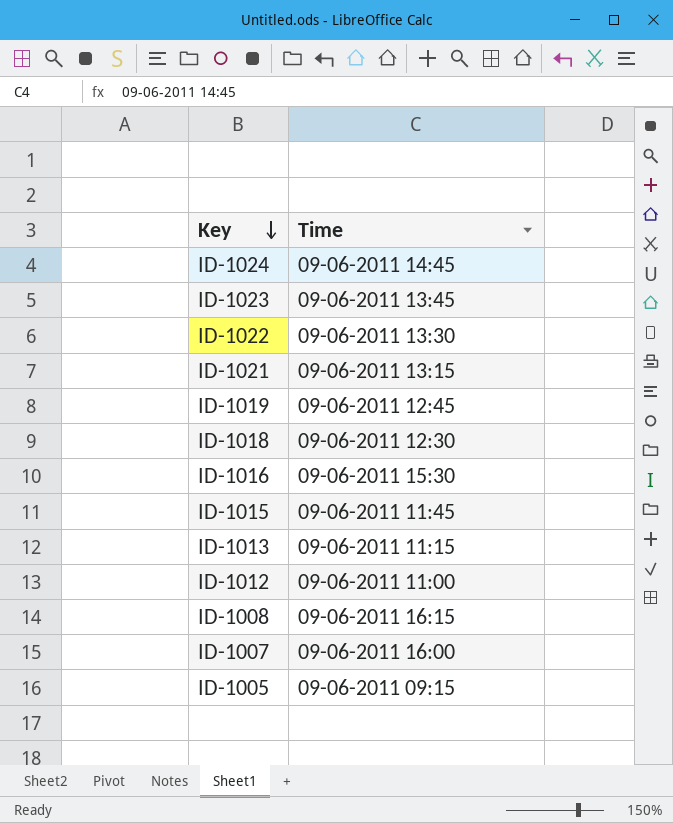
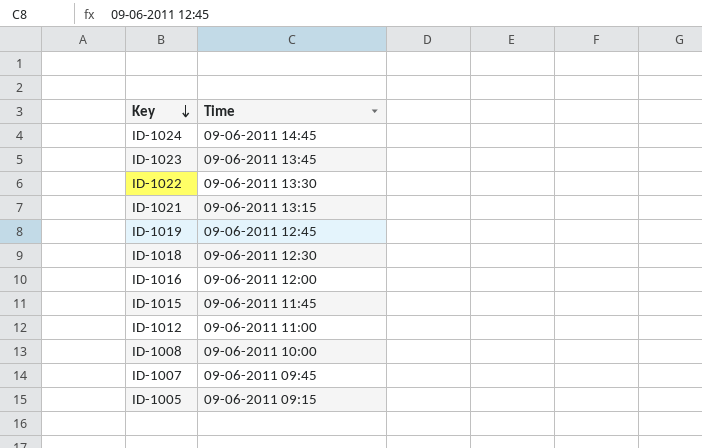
row ID-1013: 09-06-2011 11:15 -> none
ID-1016 | Time: 09-06-2011 15:30 -> 09-06-2011 12:00
ID-1008 | Time: 09-06-2011 16:15 -> 09-06-2011 10:00
ID-1007 | Time: 09-06-2011 16:00 -> 09-06-2011 09:45

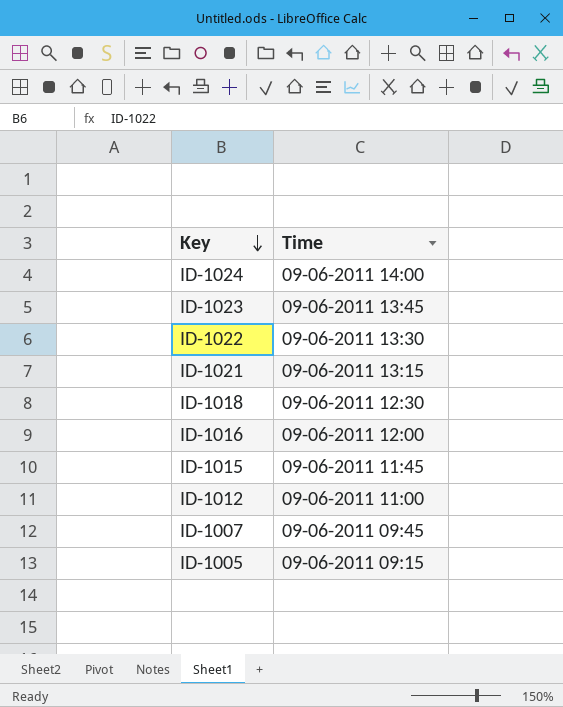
row ID-1019: 09-06-2011 12:45 -> none
row ID-1008: 09-06-2011 10:00 -> none
ID-1024 | Time: 09-06-2011 14:45 -> 09-06-2011 14:00

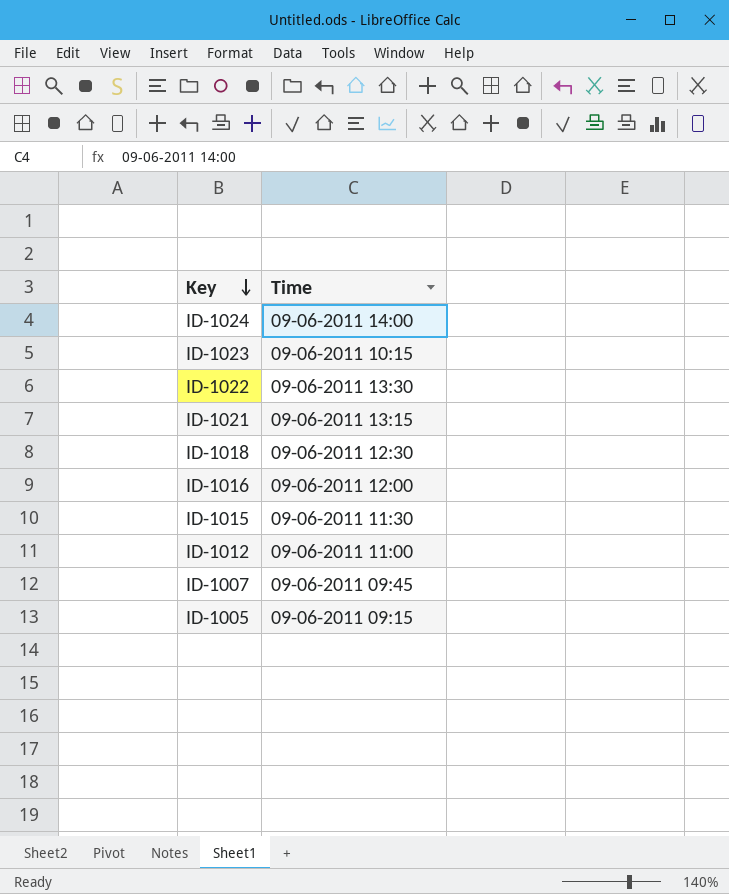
ID-1023 | Time: 09-06-2011 13:45 -> 09-06-2011 10:15
ID-1015 | Time: 09-06-2011 11:45 -> 09-06-2011 11:30

